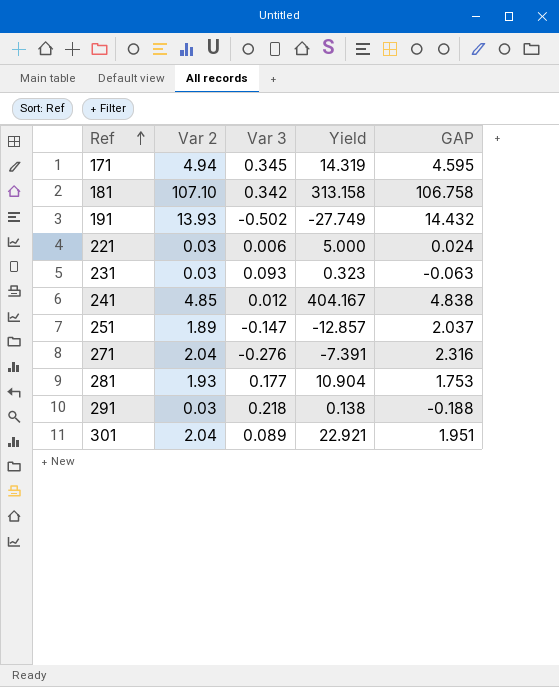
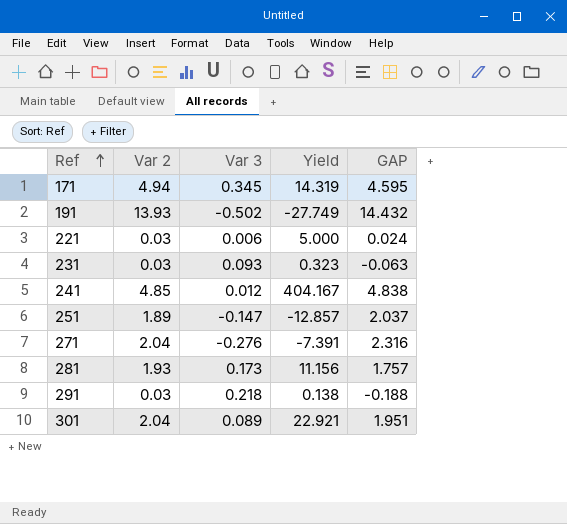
row 181: 107.10 | 0.342 | 313.158 | 106.758 -> none
281 | Var 3: 0.177 -> 0.173
281 | Yield: 10.904 -> 11.156
281 | GAP: 1.753 -> 1.757

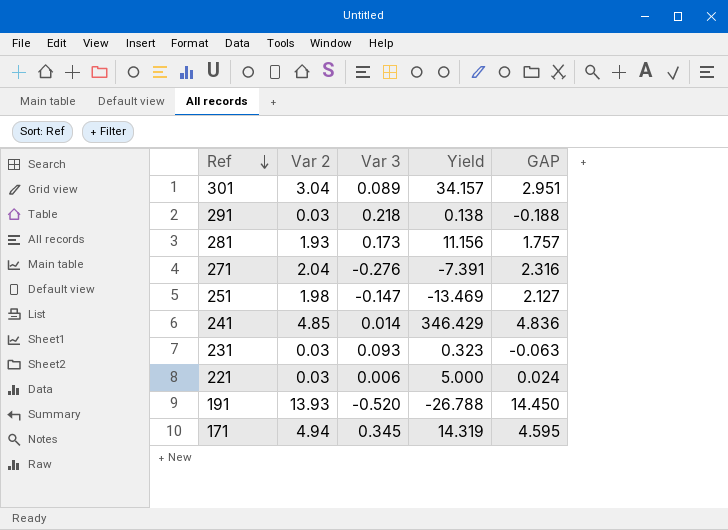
row order: Ref ascending -> Ref descending
301 | Var 2: 2.04 -> 3.04
301 | Yield: 22.921 -> 34.157
301 | GAP: 1.951 -> 2.951
251 | Var 2: 1.89 -> 1.98
251 | Yield: -12.857 -> -13.469
251 | GAP: 2.037 -> 2.127
241 | Var 3: 0.012 -> 0.014
241 | Yield: 404.167 -> 346.429
241 | GAP: 4.838 -> 4.836
191 | Var 3: -0.502 -> -0.520
191 | Yield: -27.749 -> -26.788
191 | GAP: 14.432 -> 14.450

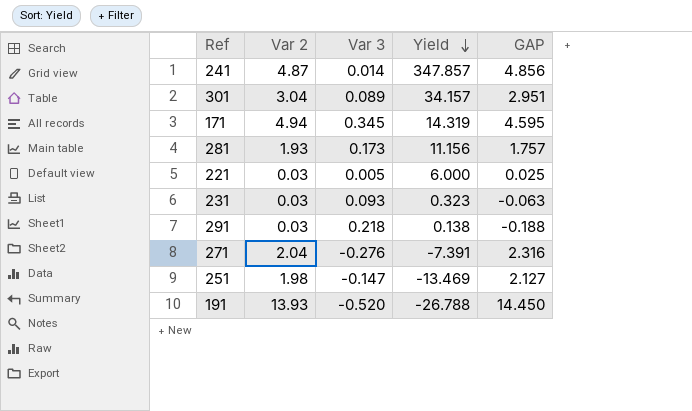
row order: Ref descending -> Yield descending
241 | Var 2: 4.85 -> 4.87
241 | Yield: 346.429 -> 347.857
241 | GAP: 4.836 -> 4.856
221 | Var 3: 0.006 -> 0.005
221 | Yield: 5.000 -> 6.000
221 | GAP: 0.024 -> 0.025

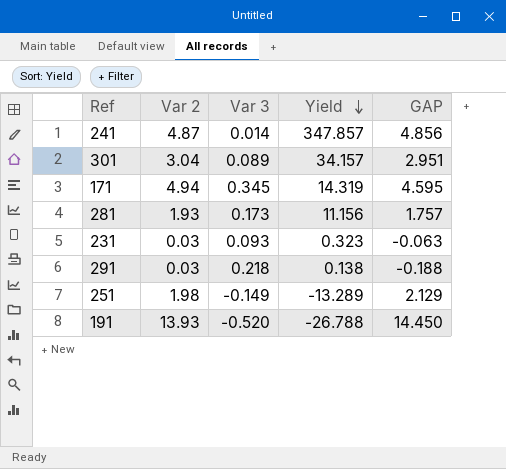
row 221: 0.03 | 0.005 | 6.000 | 0.025 -> none
row 271: 2.04 | -0.276 | -7.391 | 2.316 -> none
251 | Var 3: -0.147 -> -0.149
251 | Yield: -13.469 -> -13.289
251 | GAP: 2.127 -> 2.129

